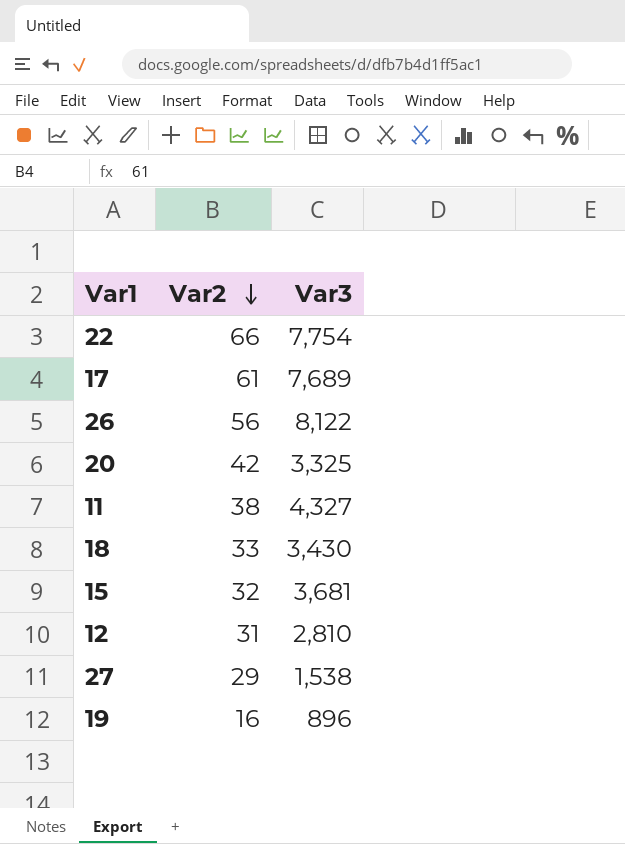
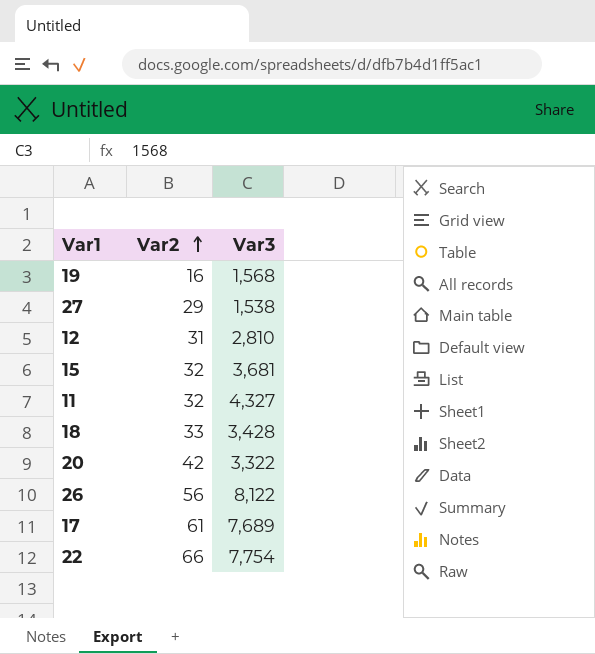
row order: Var2 descending -> Var2 ascending
19 | Var3: 896 -> 1,568
11 | Var2: 38 -> 32
18 | Var3: 3,430 -> 3,428
20 | Var3: 3,325 -> 3,322

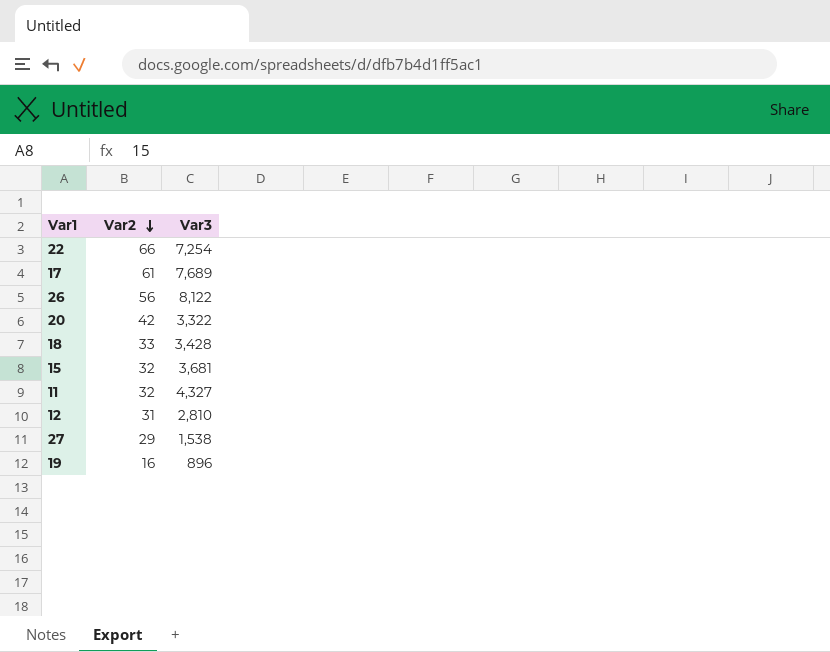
row order: Var2 ascending -> Var2 descending
22 | Var3: 7,754 -> 7,254
19 | Var3: 1,568 -> 896

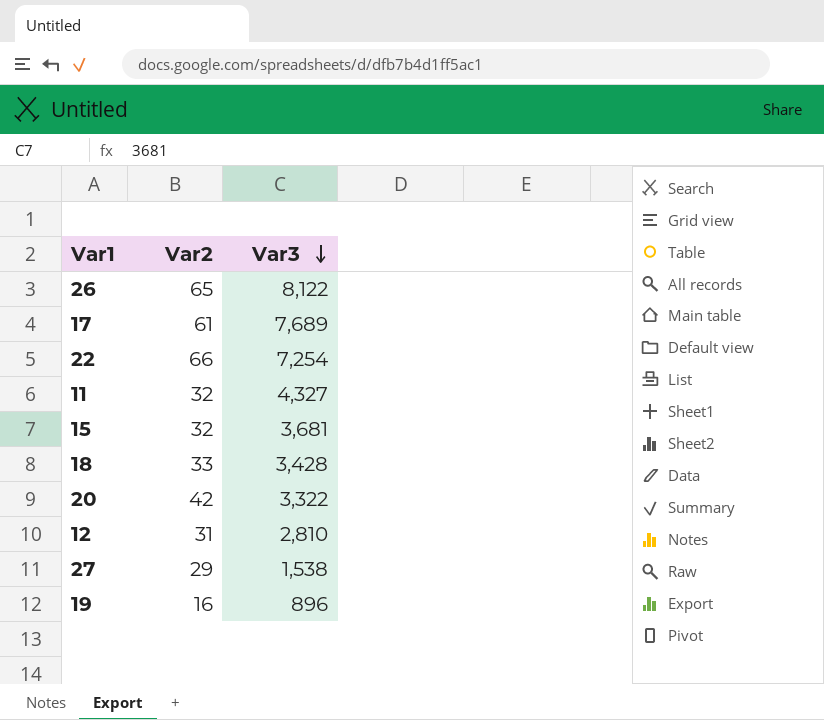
row order: Var2 descending -> Var3 descending
26 | Var2: 56 -> 65

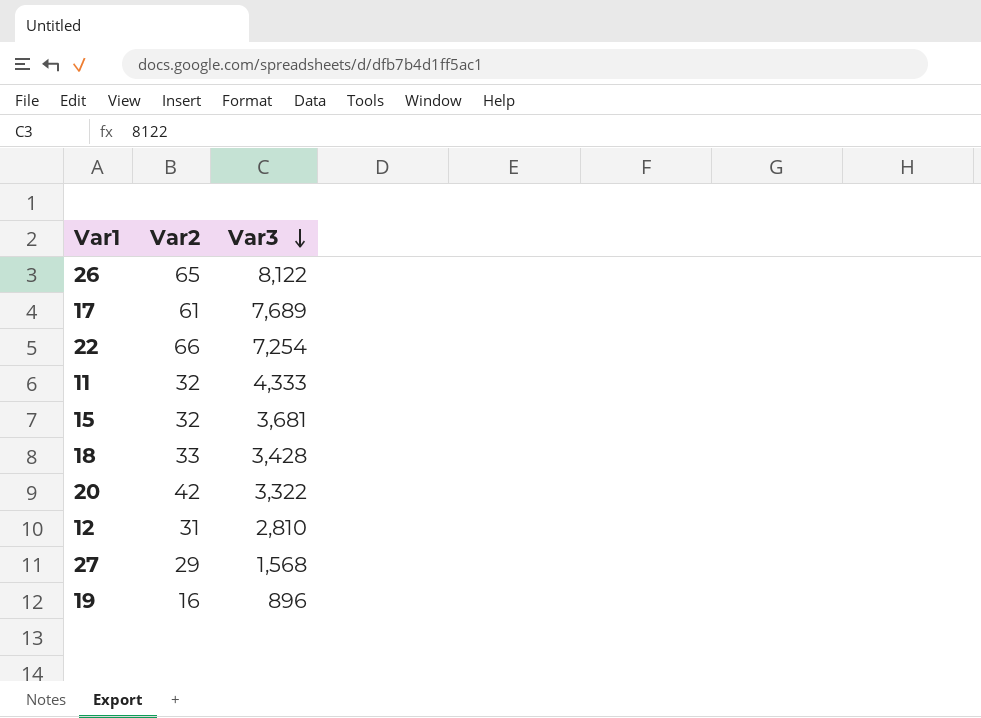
11 | Var3: 4,327 -> 4,333
27 | Var3: 1,538 -> 1,568

